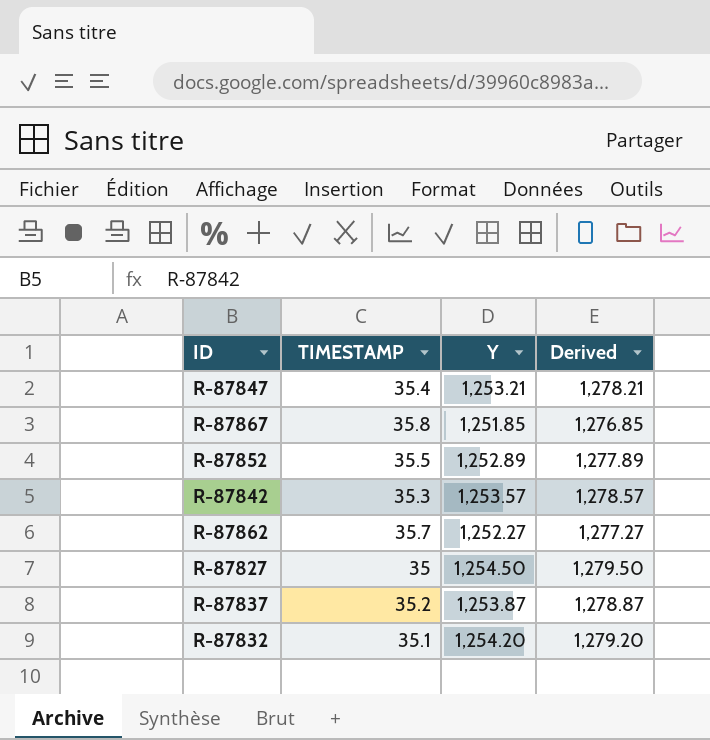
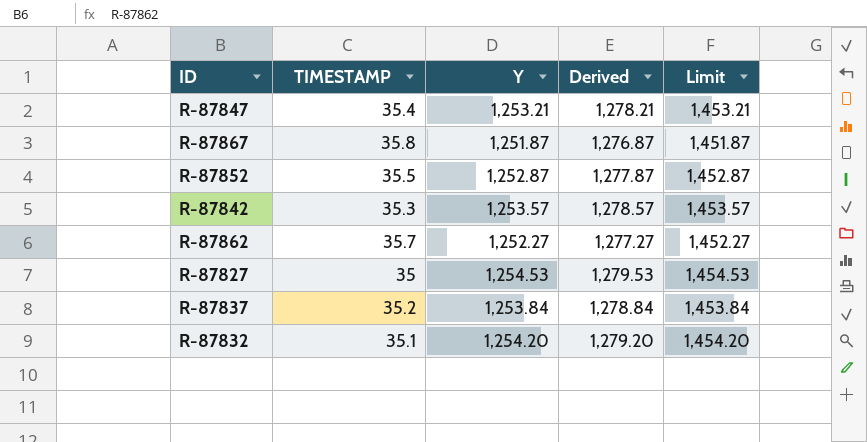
column Limit | formula: none -> [Y] + 200
R-87867 | Y: 1,251.85 -> 1,251.87
R-87867 | Derived: 1,276.85 -> 1,276.87
R-87852 | Y: 1,252.89 -> 1,252.87
R-87852 | Derived: 1,277.89 -> 1,277.87
R-87827 | Y: 1,254.50 -> 1,254.53
R-87827 | Derived: 1,279.50 -> 1,279.53
R-87837 | Y: 1,253.87 -> 1,253.84
R-87837 | Derived: 1,278.87 -> 1,278.84

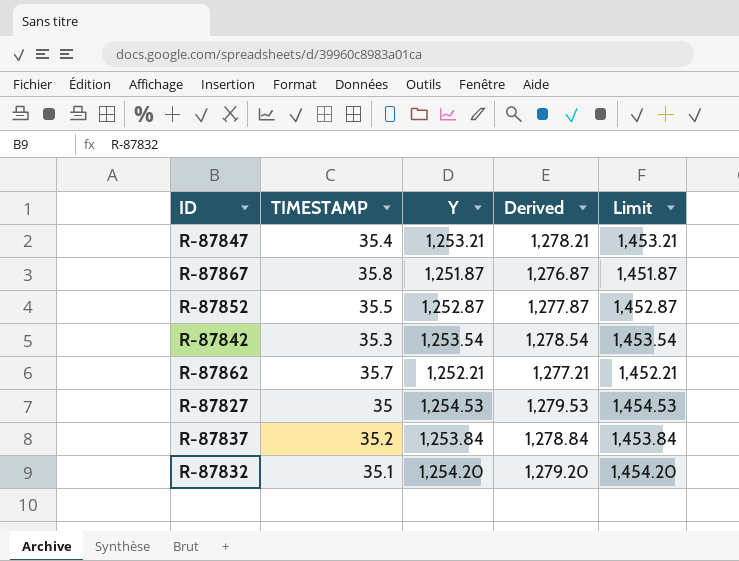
R-87842 | Y: 1,253.57 -> 1,253.54
R-87842 | Derived: 1,278.57 -> 1,278.54
R-87842 | Limit: 1,453.57 -> 1,453.54
R-87862 | Y: 1,252.27 -> 1,252.21
R-87862 | Derived: 1,277.27 -> 1,277.21
R-87862 | Limit: 1,452.27 -> 1,452.21

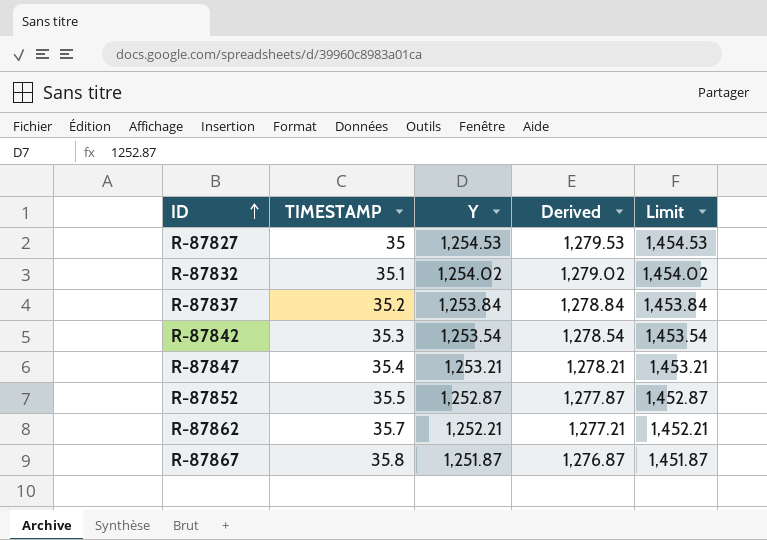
row order: none -> ID ascending
R-87832 | Y: 1,254.20 -> 1,254.02
R-87832 | Derived: 1,279.20 -> 1,279.02
R-87832 | Limit: 1,454.20 -> 1,454.02

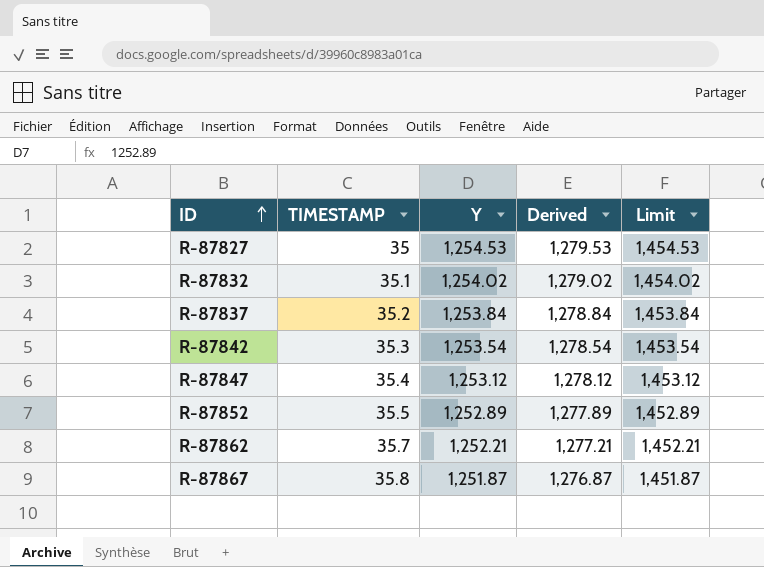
R-87847 | Y: 1,253.21 -> 1,253.12
R-87847 | Derived: 1,278.21 -> 1,278.12
R-87847 | Limit: 1,453.21 -> 1,453.12
R-87852 | Y: 1,252.87 -> 1,252.89
R-87852 | Derived: 1,277.87 -> 1,277.89
R-87852 | Limit: 1,452.87 -> 1,452.89

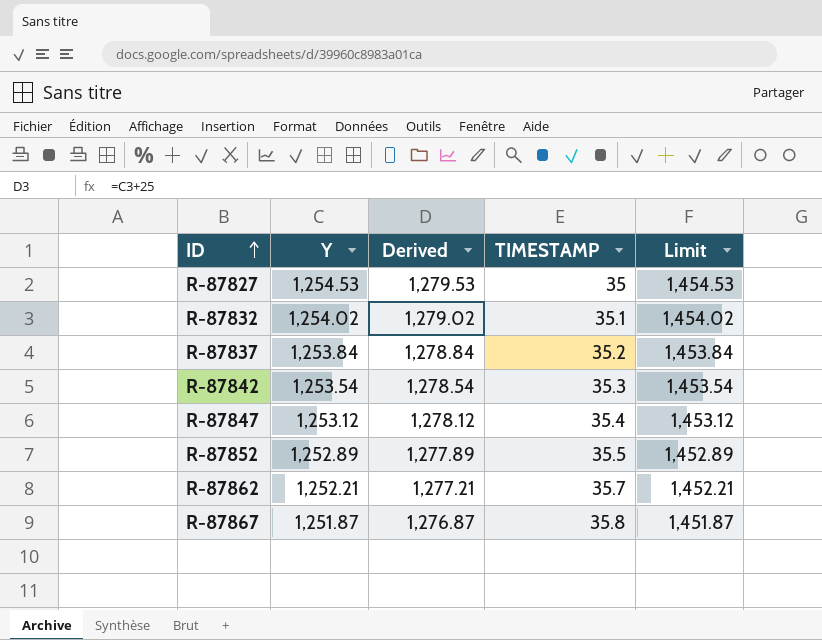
column TIMESTAMP | position: 2 -> 4

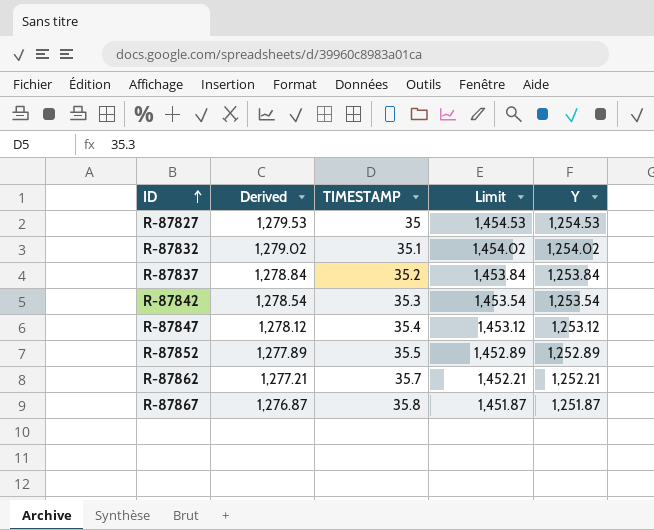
column Y | position: 2 -> 5

